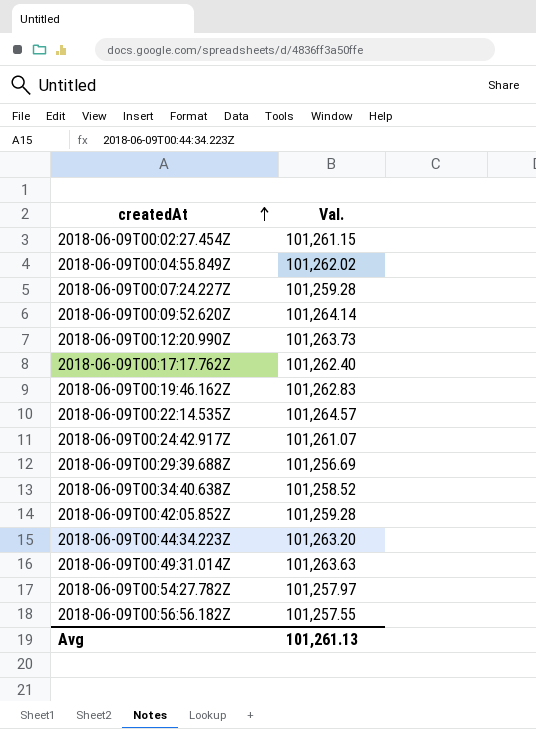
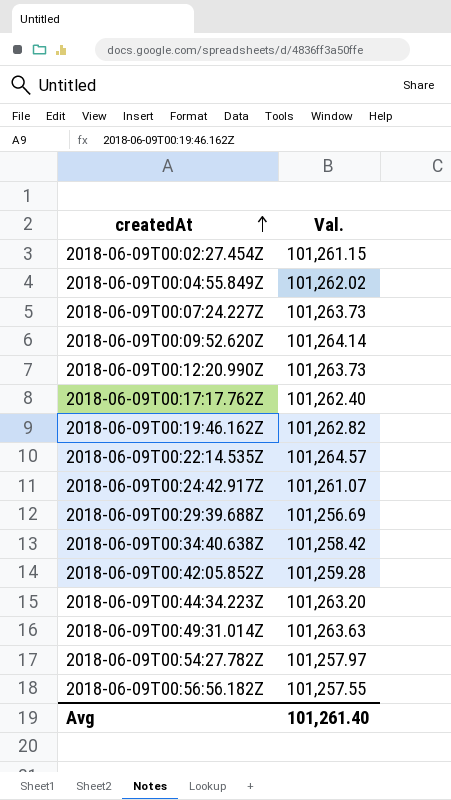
2018-06-09T00:07:24.227Z | Val.: 101,259.28 -> 101,263.73
2018-06-09T00:19:46.162Z | Val.: 101,262.83 -> 101,262.82
2018-06-09T00:34:40.638Z | Val.: 101,258.52 -> 101,258.42
Avg | Val.: 101,261.13 -> 101,261.40

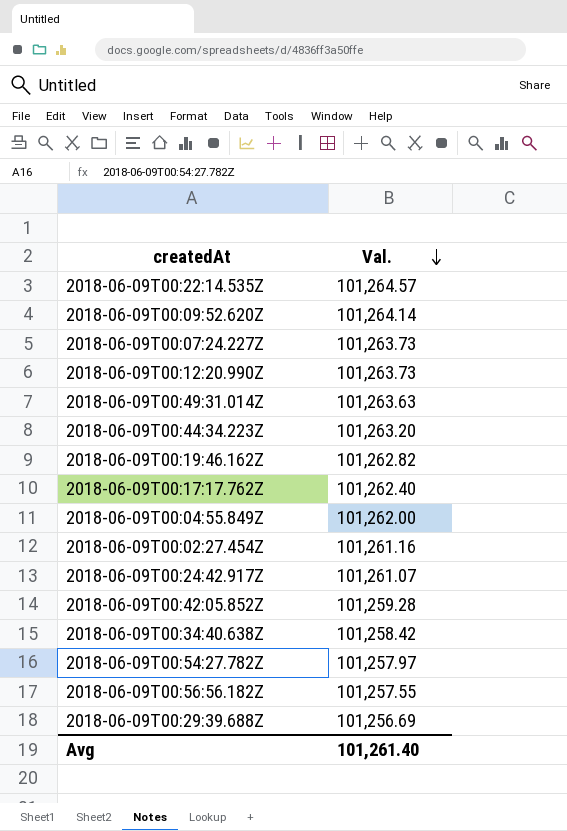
row order: createdAt ascending -> Val. descending
2018-06-09T00:04:55.849Z | Val.: 101,262.02 -> 101,262.00
2018-06-09T00:02:27.454Z | Val.: 101,261.15 -> 101,261.16

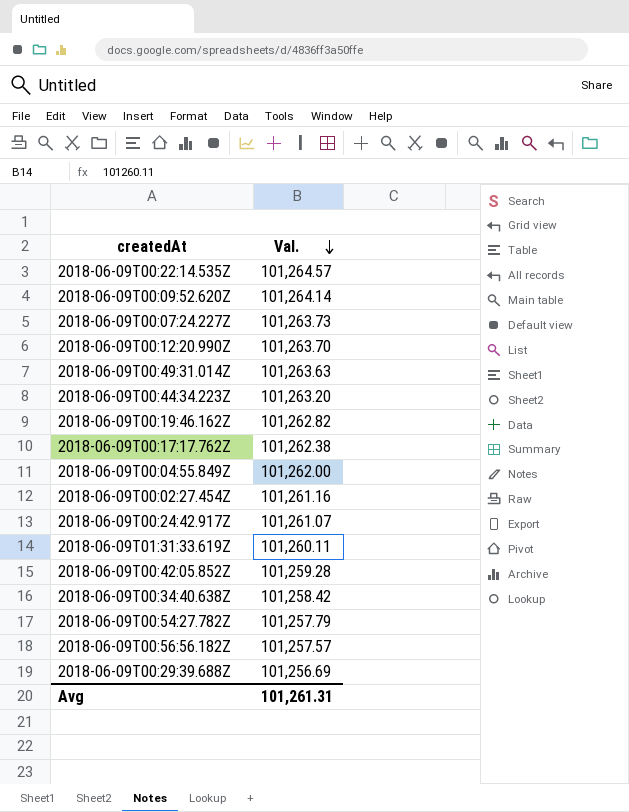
2018-06-09T00:12:20.990Z | Val.: 101,263.73 -> 101,263.70
2018-06-09T00:17:17.762Z | Val.: 101,262.40 -> 101,262.38
row 2018-06-09T01:31:33.619Z: none -> 101,260.11
2018-06-09T00:54:27.782Z | Val.: 101,257.97 -> 101,257.79
2018-06-09T00:56:56.182Z | Val.: 101,257.55 -> 101,257.57
Avg | Val.: 101,261.40 -> 101,261.31

